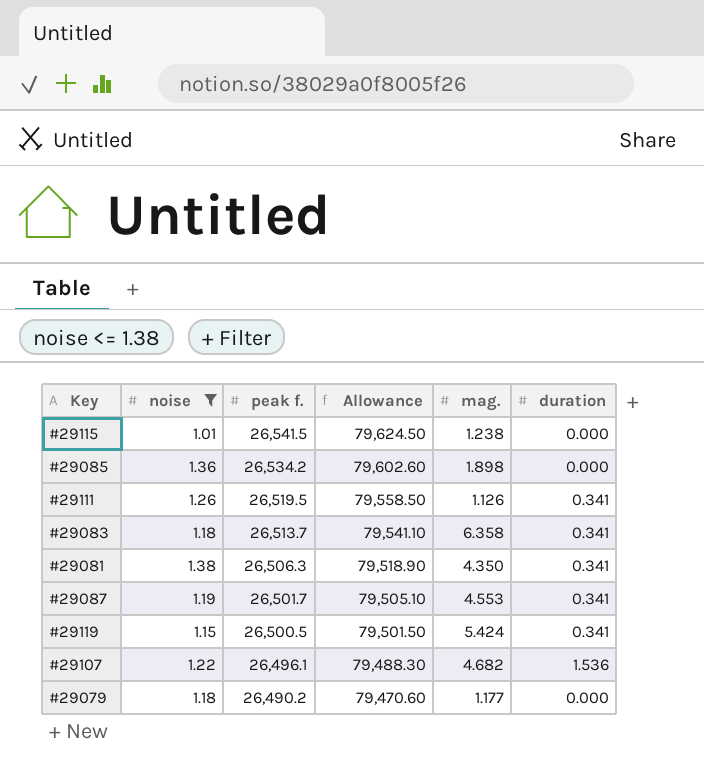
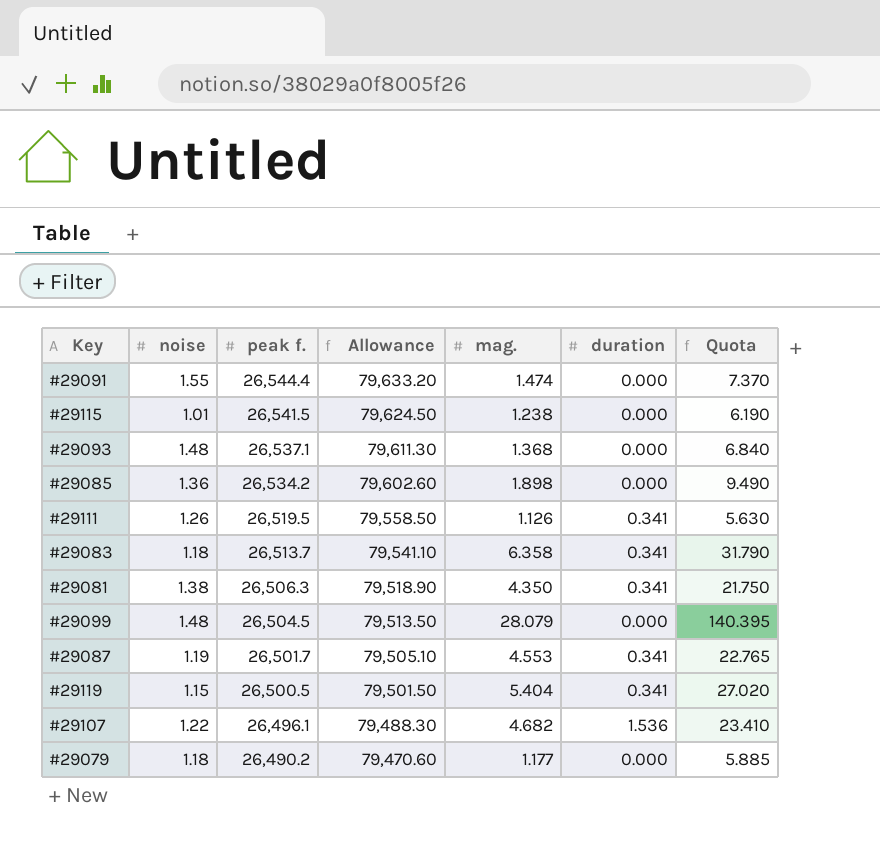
filter: noise <= 1.38 -> none
column Quota | formula: none -> [mag.] * 5
#29119 | mag.: 5.424 -> 5.404

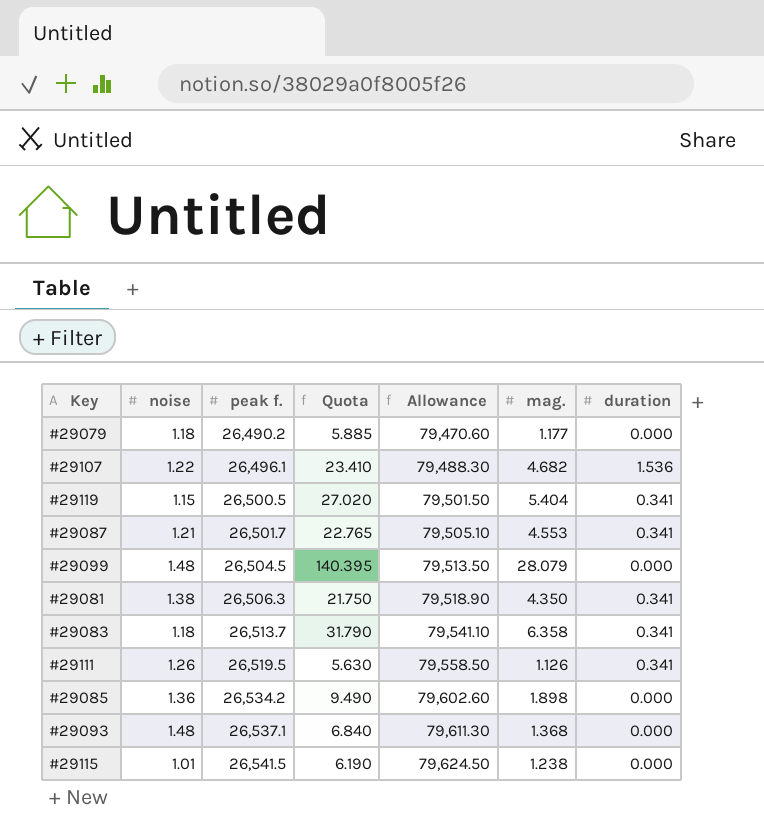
row order: peak f. descending -> peak f. ascending
column Quota | position: 7 -> 4
row #29091: 1.55 | 26,544.4 | 79,633.20 | 1.474 | 0.000 | 7.370 -> none
#29087 | noise: 1.19 -> 1.21

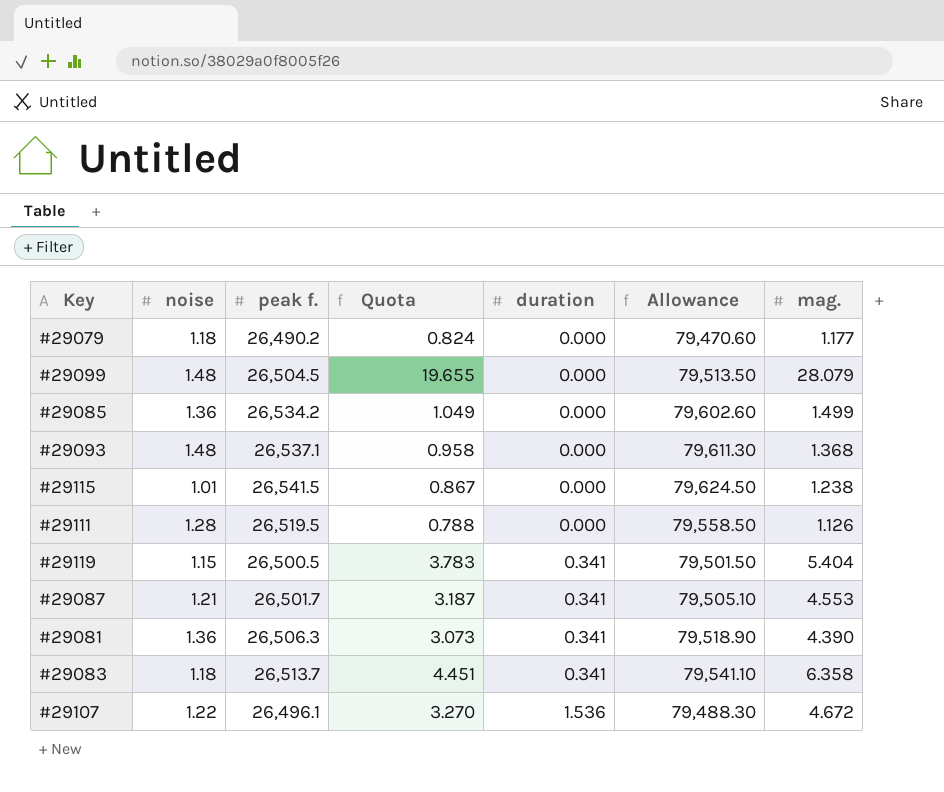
row order: peak f. ascending -> duration ascending
column Quota | formula: [mag.] * 5 -> [mag.] * 0.7
column duration | position: 7 -> 5
#29085 | mag.: 1.898 -> 1.499
#29111 | noise: 1.26 -> 1.28
#29111 | duration: 0.341 -> 0.000
#29081 | noise: 1.38 -> 1.36
#29081 | mag.: 4.350 -> 4.390
#29107 | mag.: 4.682 -> 4.672

